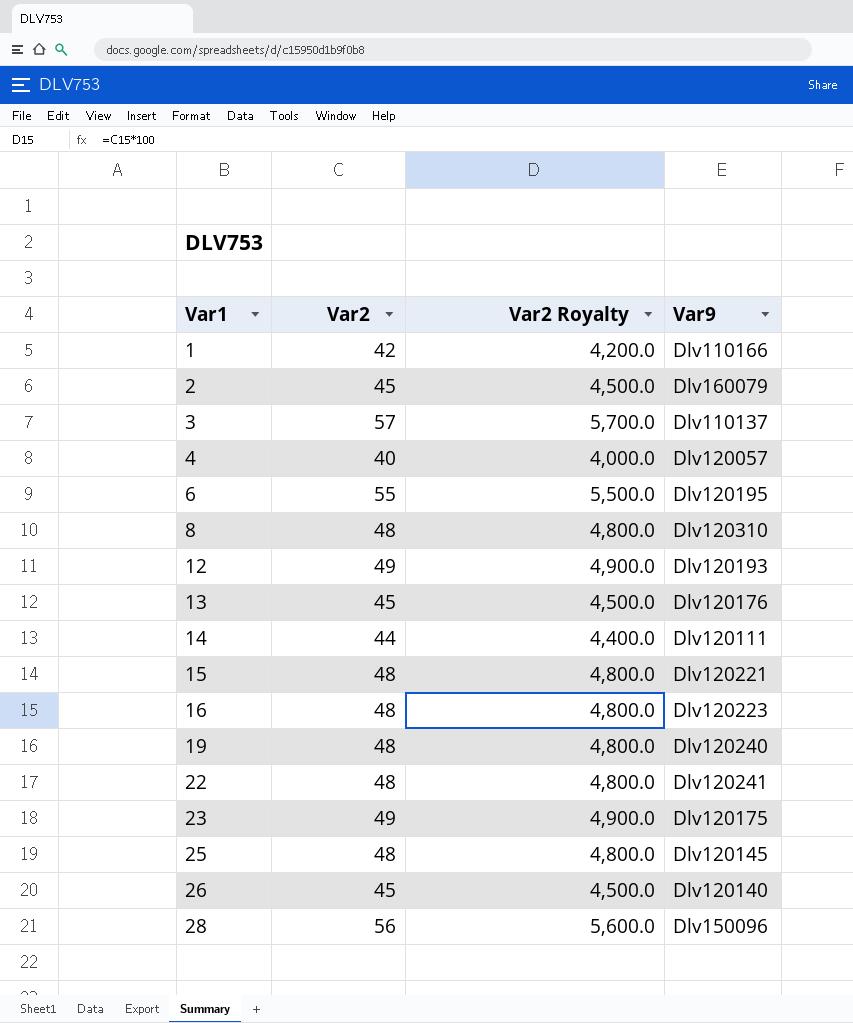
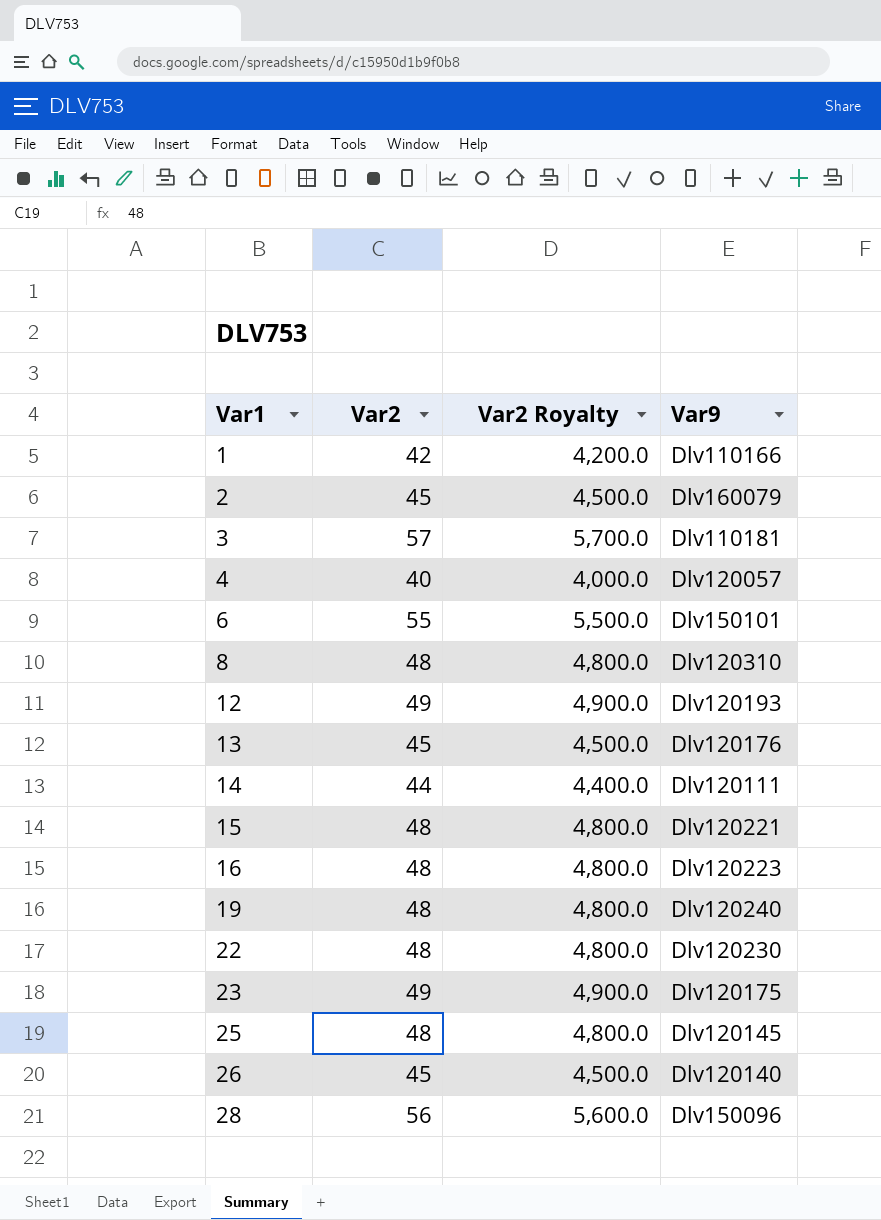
3 | Var9: Dlv110137 -> Dlv110181
6 | Var9: Dlv120195 -> Dlv150101
22 | Var9: Dlv120241 -> Dlv120230

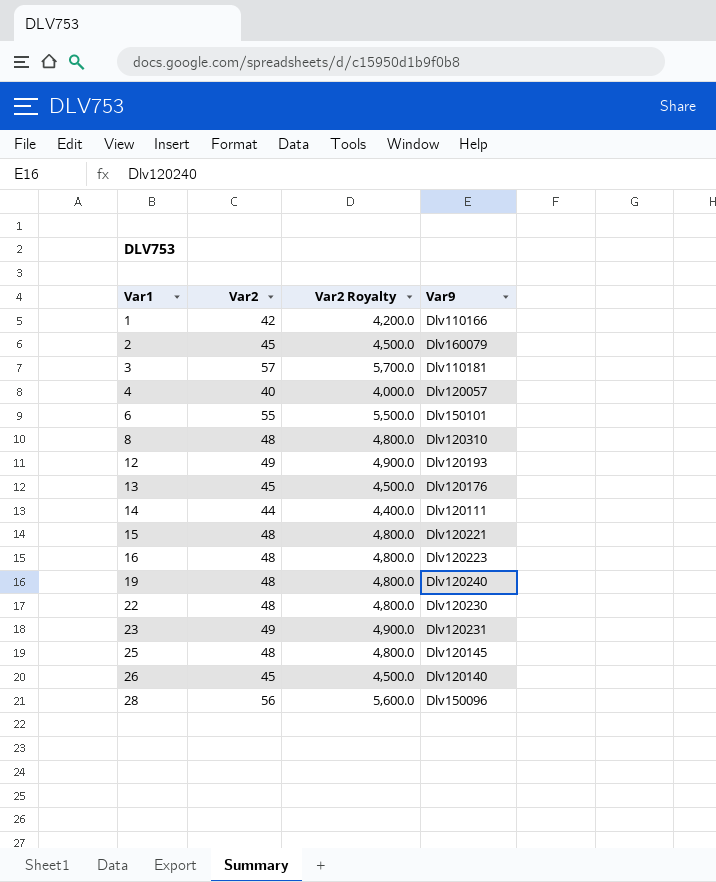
23 | Var9: Dlv120175 -> Dlv120231

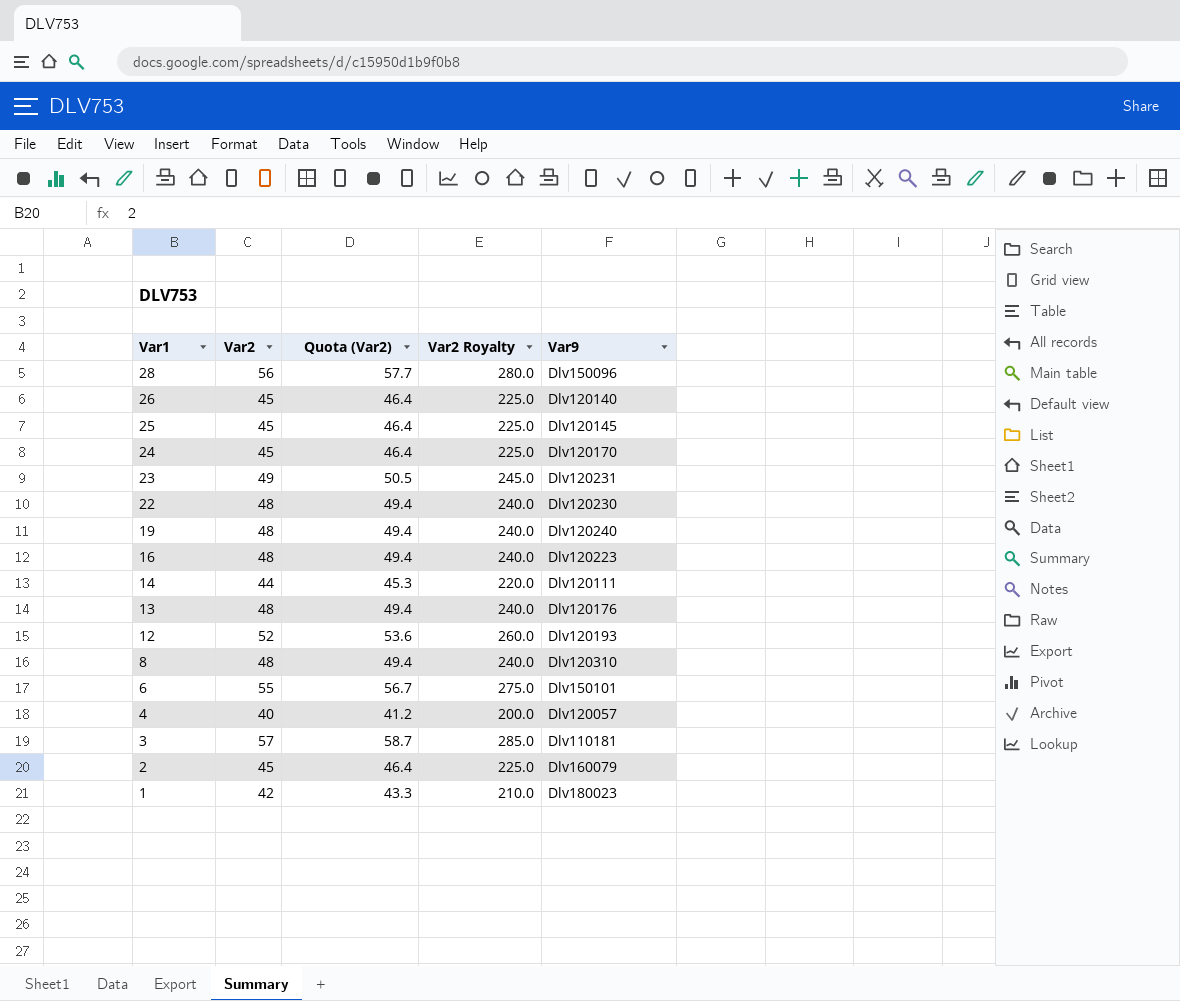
row order: Var1 ascending -> Var1 descending
column Quota (Var2) | formula: none -> [Var2] * 1.03
column Var2 Royalty | formula: [Var2] * 100 -> [Var2] * 5
row 15: 48 | 4,800.0 | Dlv120221 -> none
25 | Var2: 48 -> 45
row 24: none -> 45 | 46.4 | 225.0 | Dlv120170
13 | Var2: 45 -> 48
12 | Var2: 49 -> 52
1 | Var9: Dlv110166 -> Dlv180023

